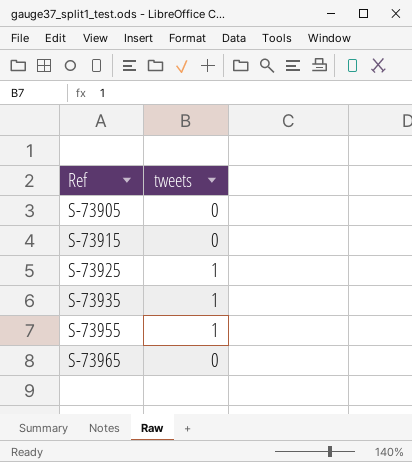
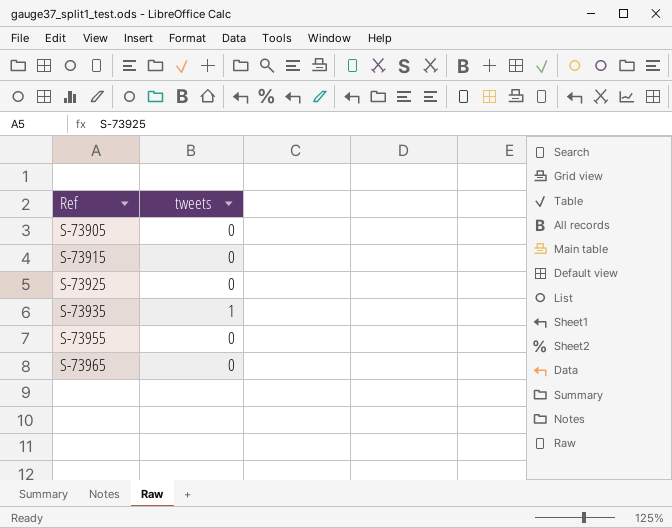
S-73925 | tweets: 1 -> 0
S-73955 | tweets: 1 -> 0

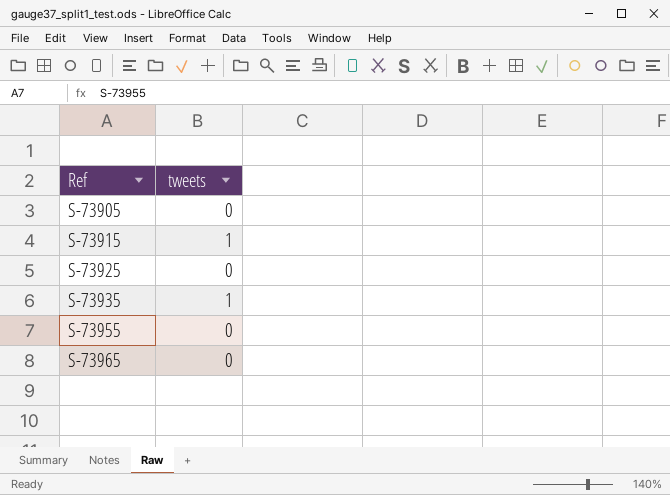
S-73915 | tweets: 0 -> 1

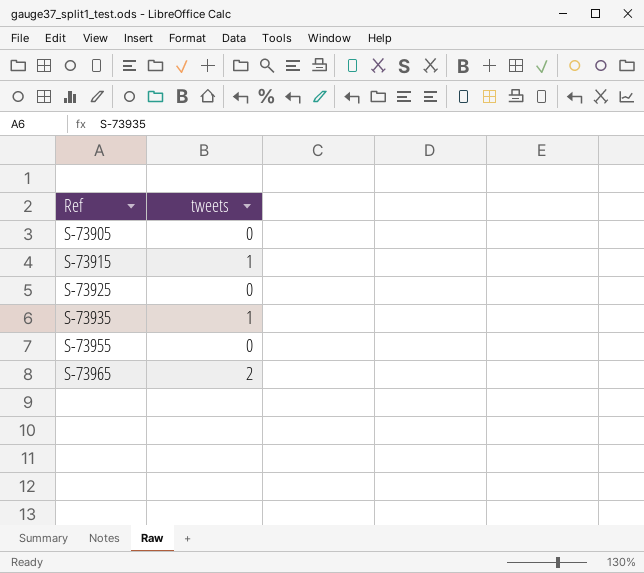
S-73965 | tweets: 0 -> 2

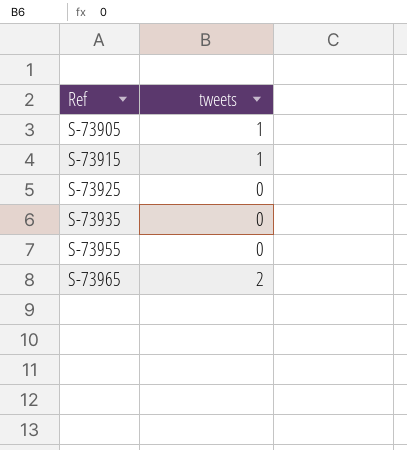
S-73905 | tweets: 0 -> 1
S-73935 | tweets: 1 -> 0

